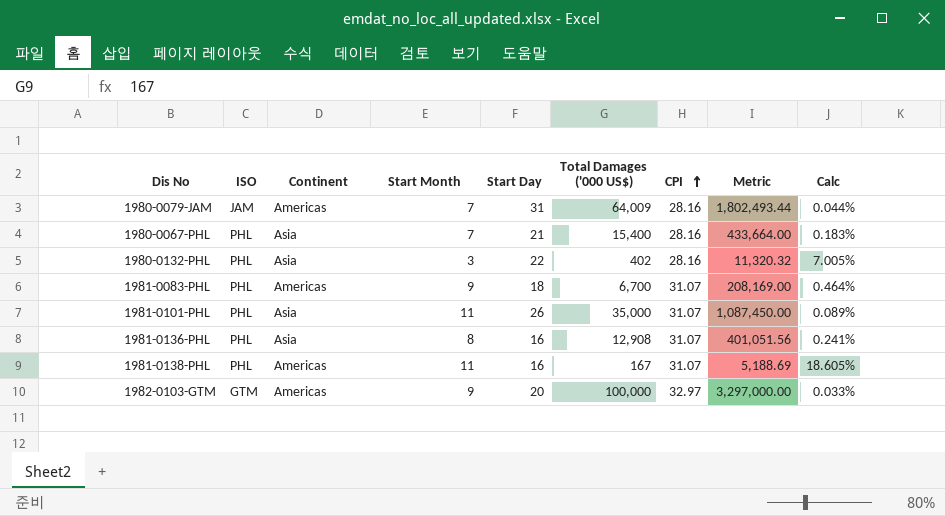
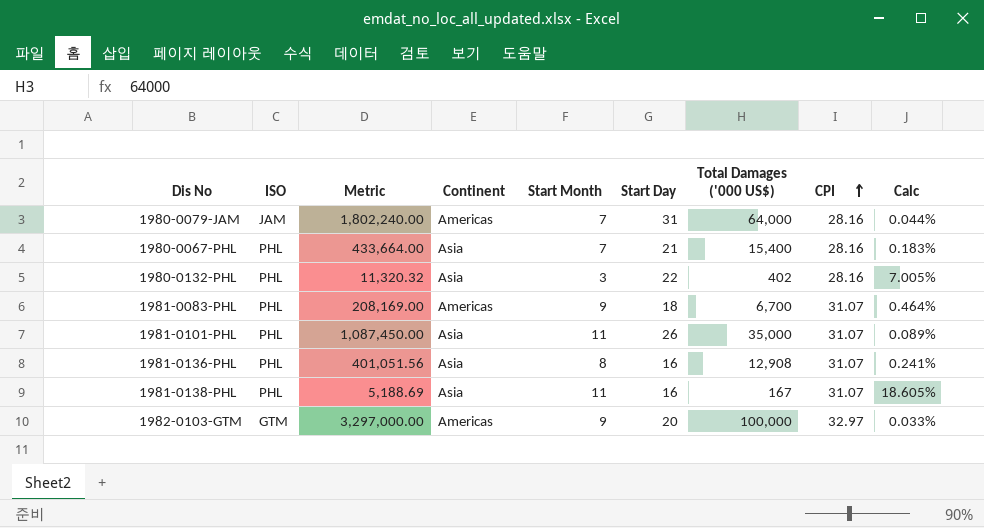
column Metric | position: 8 -> 3
1980-0079-JAM | Metric: 1,802,493.44 -> 1,802,240.00
1980-0079-JAM | Total Damages ('000 US$): 64,009 -> 64,000
1981-0138-PHL | Continent: Americas -> Asia

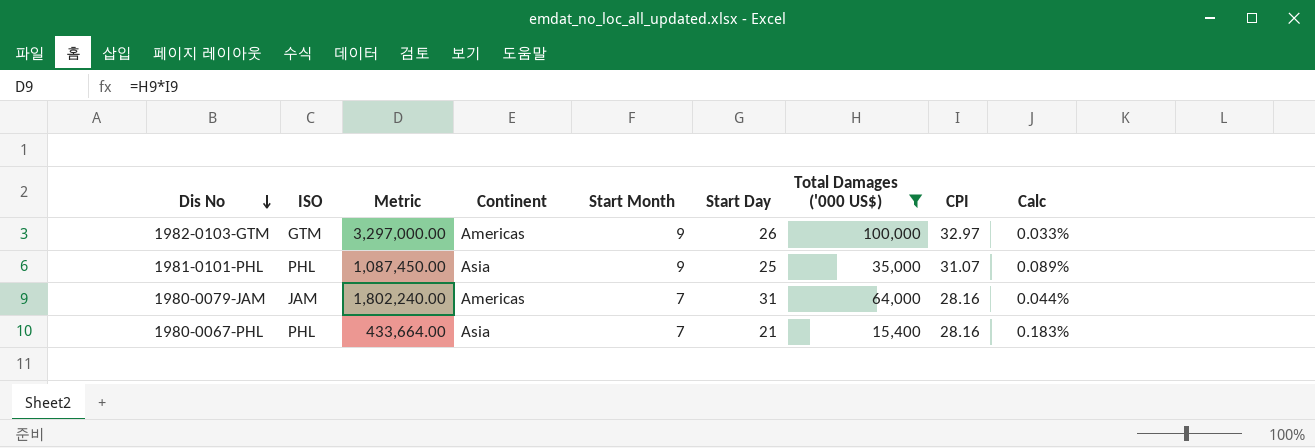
filter: none -> Total Damages ('000 US$) >= 15,400
row order: CPI ascending -> Dis No descending
1982-0103-GTM | Start Day: 20 -> 26
1981-0101-PHL | Start Month: 11 -> 9
1981-0101-PHL | Start Day: 26 -> 25

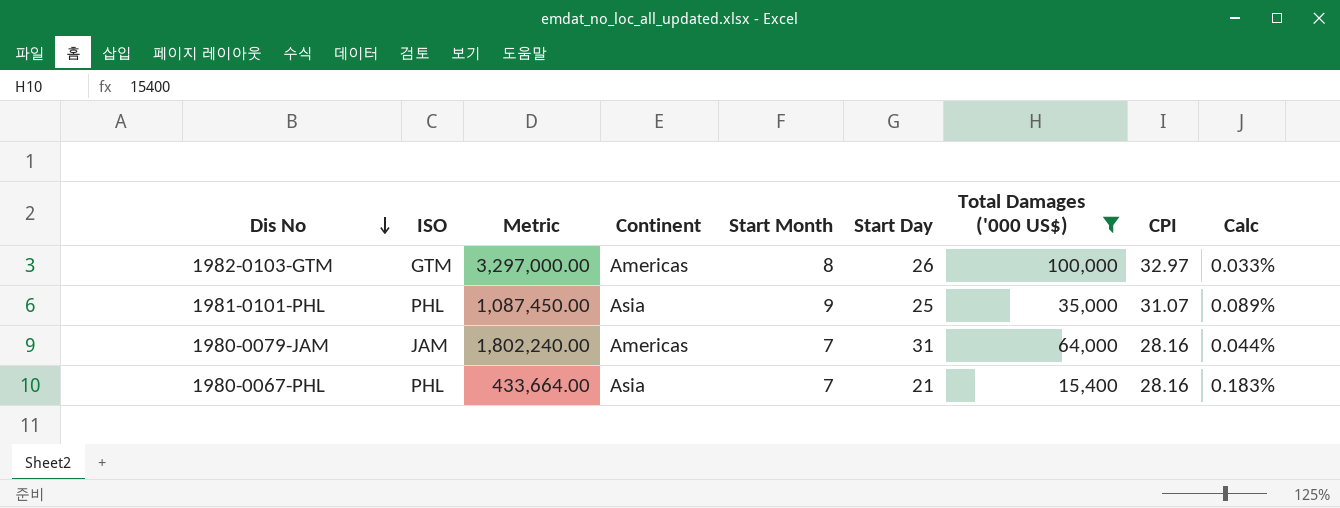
1982-0103-GTM | Start Month: 9 -> 8

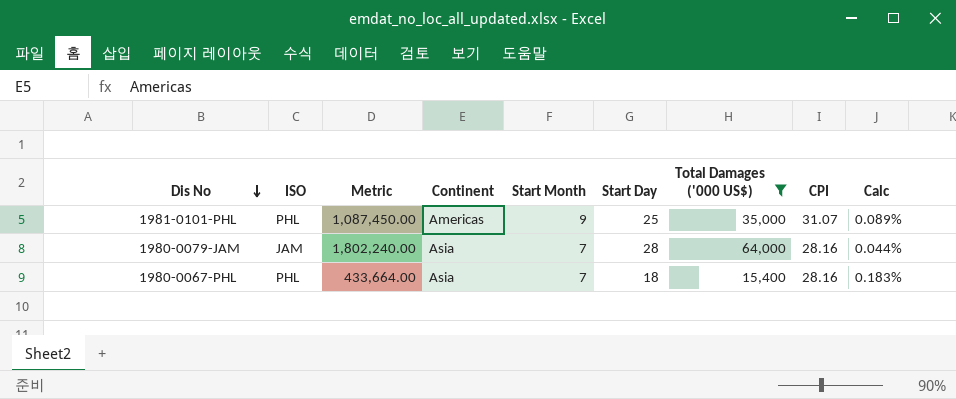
row 1982-0103-GTM: GTM | 3,297,000.00 | Americas | 8 | 26 | 100,000 | 32.97 | 0.033% -> none
1981-0101-PHL | Continent: Asia -> Americas
1980-0079-JAM | Continent: Americas -> Asia
1980-0079-JAM | Start Day: 31 -> 28
1980-0067-PHL | Start Day: 21 -> 18

